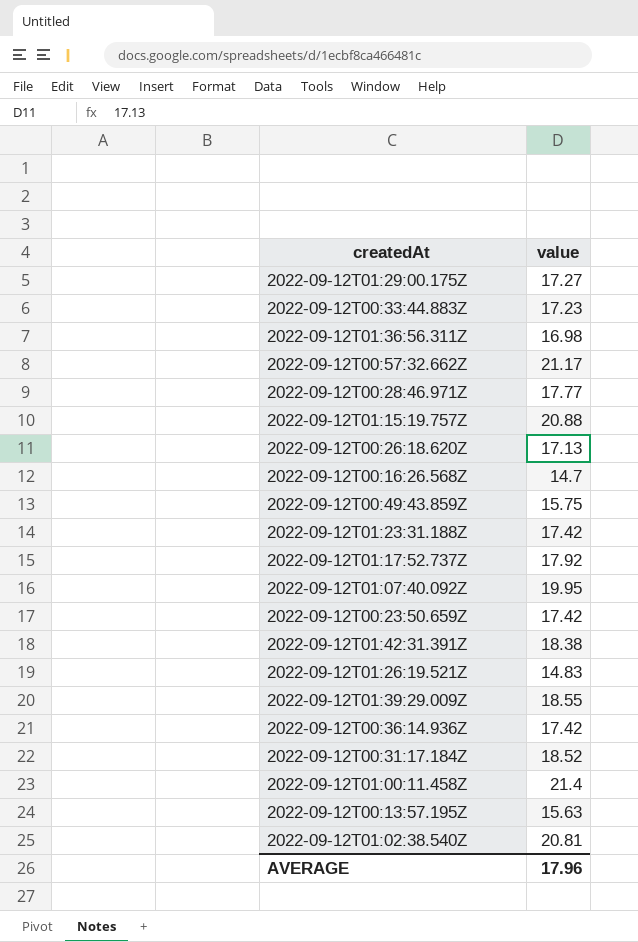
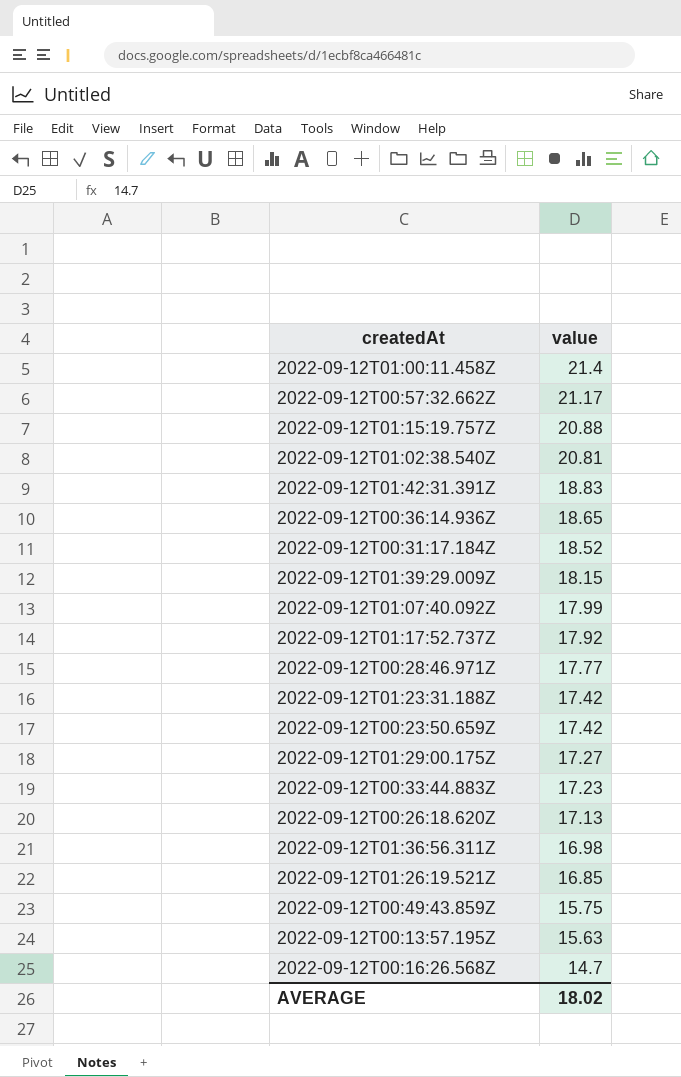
row order: none -> value descending
2022-09-12T01:42:31.391Z | value: 18.38 -> 18.83
2022-09-12T00:36:14.936Z | value: 17.42 -> 18.65
2022-09-12T01:39:29.009Z | value: 18.55 -> 18.15
2022-09-12T01:07:40.092Z | value: 19.95 -> 17.99
2022-09-12T01:26:19.521Z | value: 14.83 -> 16.85
AVERAGE | value: 17.96 -> 18.02

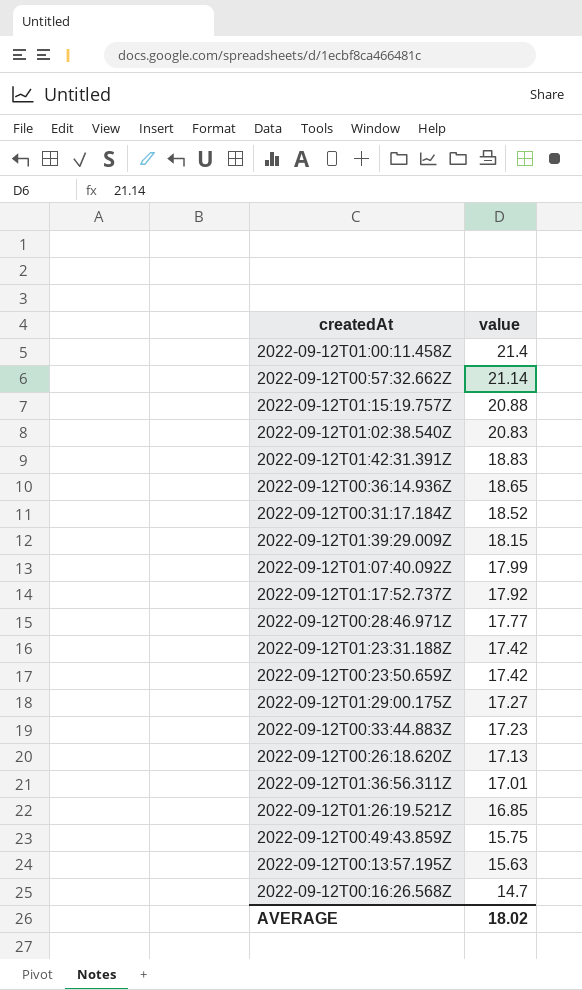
2022-09-12T00:57:32.662Z | value: 21.17 -> 21.14
2022-09-12T01:02:38.540Z | value: 20.81 -> 20.83
2022-09-12T01:36:56.311Z | value: 16.98 -> 17.01

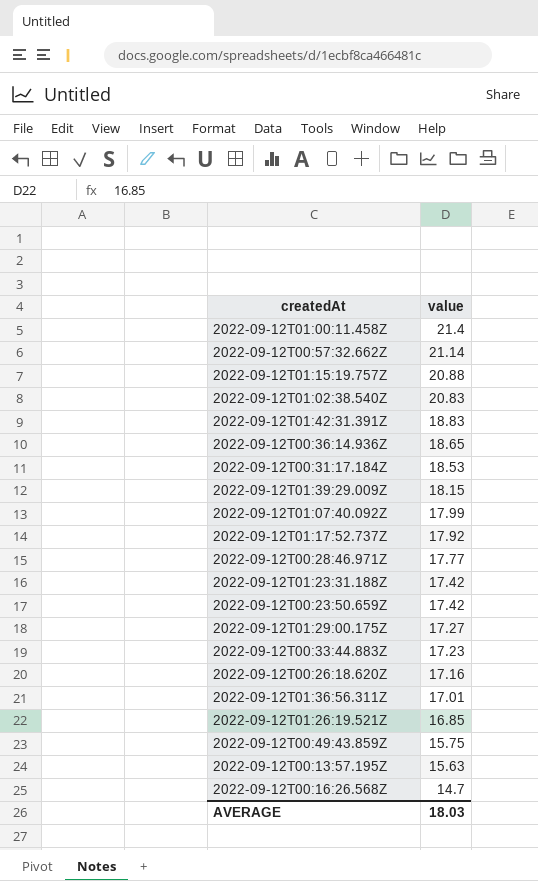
2022-09-12T00:31:17.184Z | value: 18.52 -> 18.53
2022-09-12T00:26:18.620Z | value: 17.13 -> 17.16
AVERAGE | value: 18.02 -> 18.03

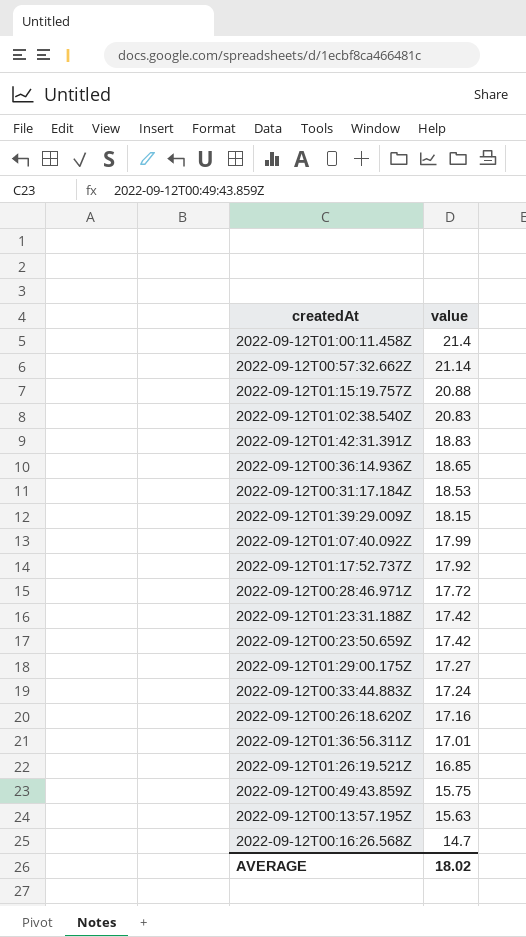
2022-09-12T00:28:46.971Z | value: 17.77 -> 17.72
2022-09-12T00:33:44.883Z | value: 17.23 -> 17.24
AVERAGE | value: 18.03 -> 18.02

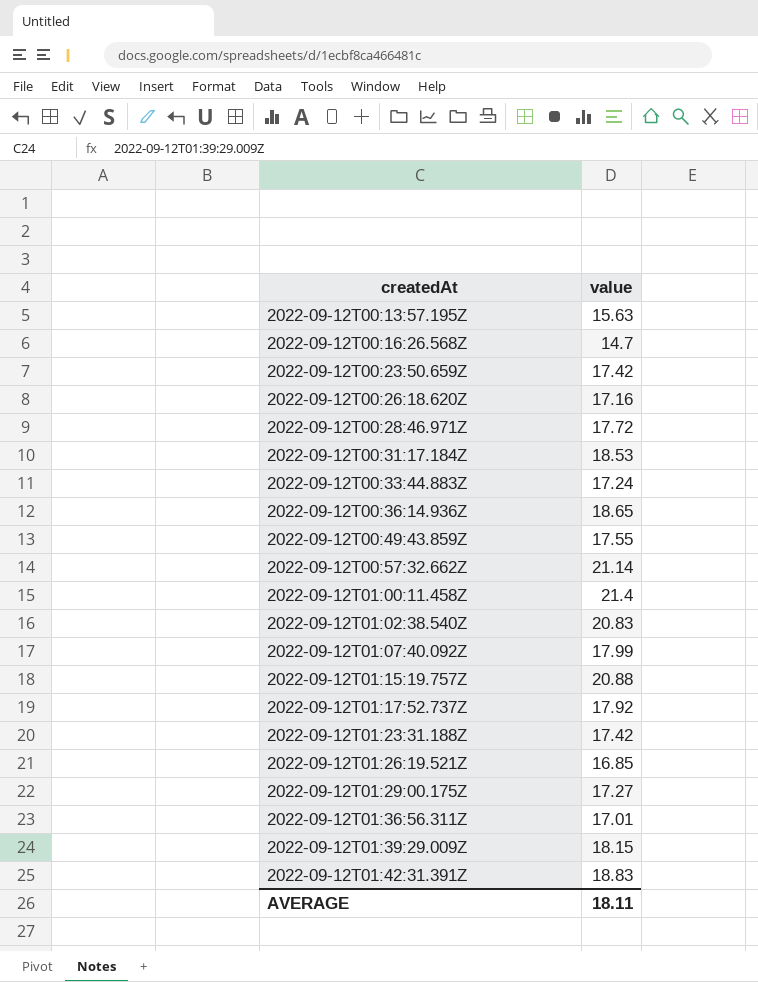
row order: value descending -> createdAt ascending
2022-09-12T00:49:43.859Z | value: 15.75 -> 17.55
AVERAGE | value: 18.02 -> 18.11

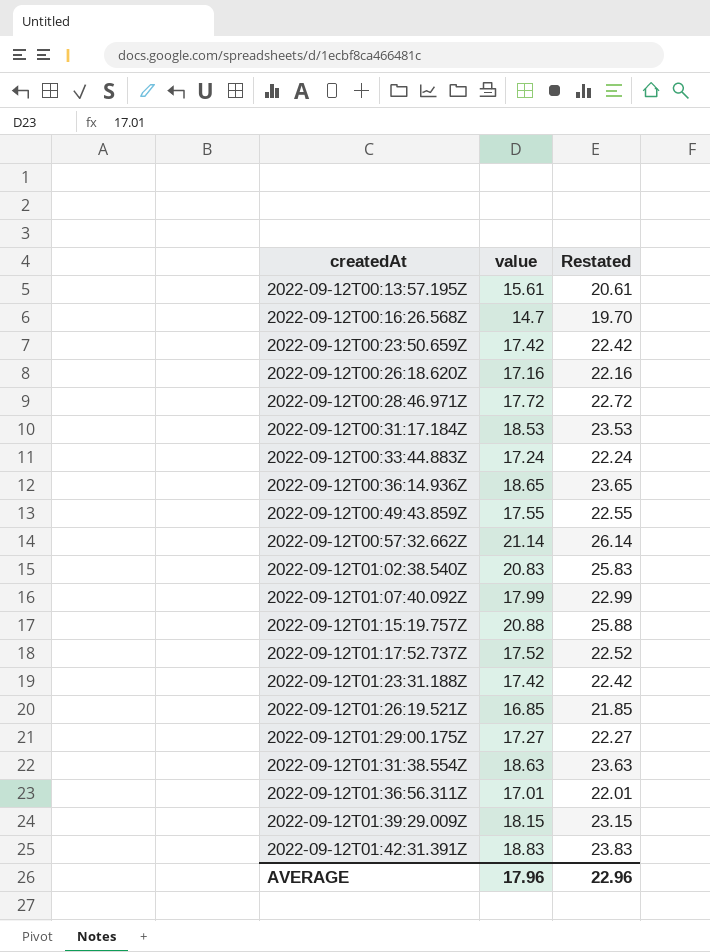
column Restated | formula: none -> [value] + 5
row 2022-09-12T01:00:11.458Z: 21.4 -> none
2022-09-12T00:13:57.195Z | value: 15.63 -> 15.61
2022-09-12T01:17:52.737Z | value: 17.92 -> 17.52
row 2022-09-12T01:31:38.554Z: none -> 18.63 | 23.63
AVERAGE | value: 18.11 -> 17.96

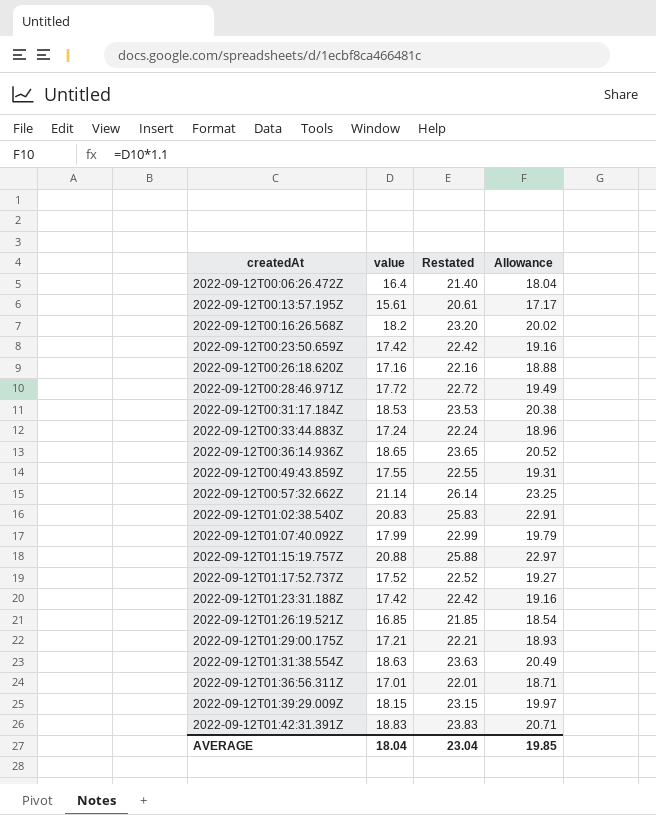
column Allowance | formula: none -> [value] * 1.1
row 2022-09-12T00:06:26.472Z: none -> 16.4 | 21.40 | 18.04
2022-09-12T00:16:26.568Z | value: 14.7 -> 18.2
2022-09-12T00:16:26.568Z | Restated: 19.70 -> 23.20
2022-09-12T01:29:00.175Z | value: 17.27 -> 17.21
2022-09-12T01:29:00.175Z | Restated: 22.27 -> 22.21
AVERAGE | value: 17.96 -> 18.04
AVERAGE | Restated: 22.96 -> 23.04

